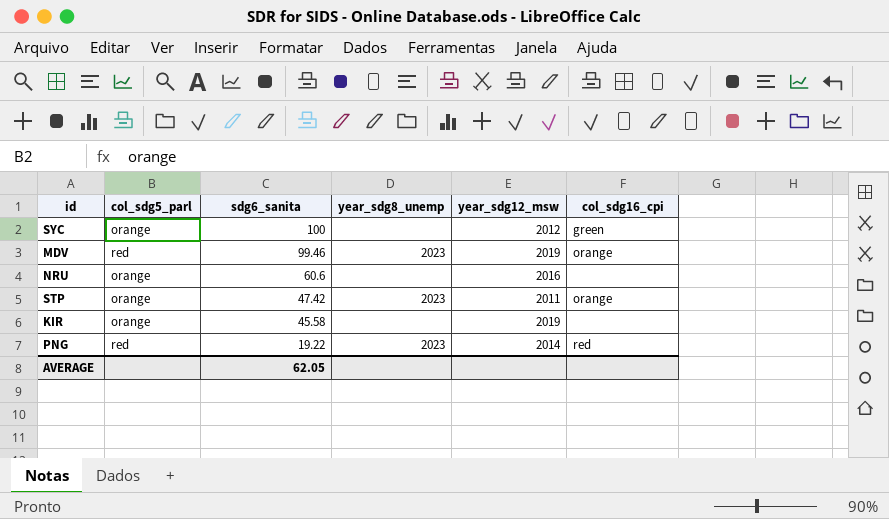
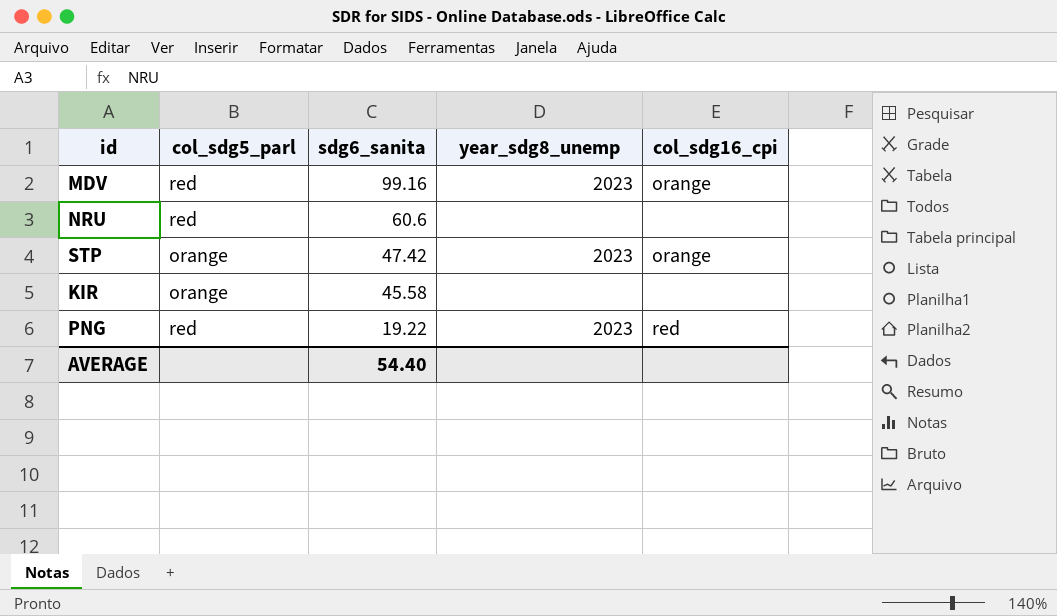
column year_sdg12_msw | position: 5 -> none
row SYC: orange | 100 | none | 2012 | green -> none
MDV | sdg6_sanita: 99.46 -> 99.16
NRU | col_sdg5_parl: orange -> red
AVERAGE | sdg6_sanita: 62.05 -> 54.40

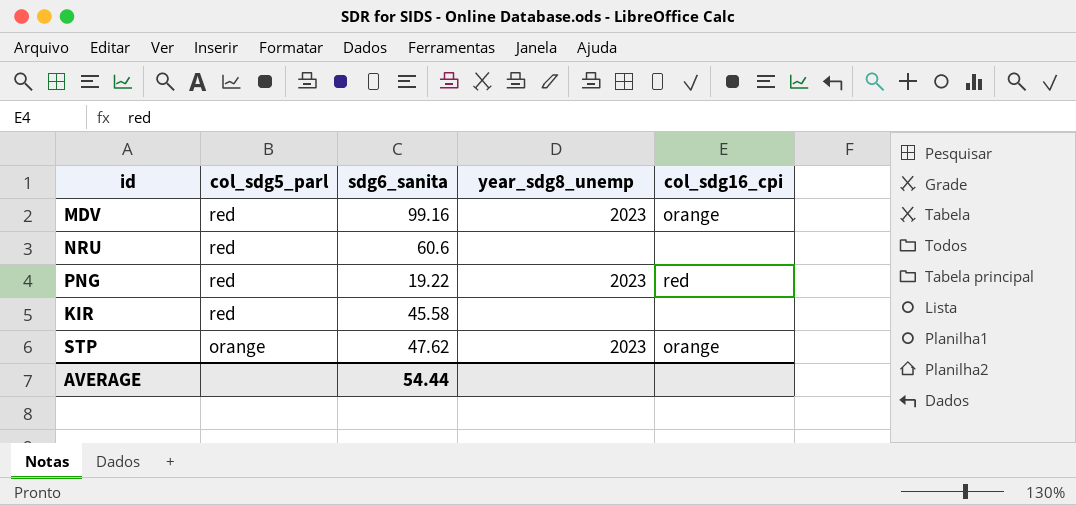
row order: sdg6_sanita descending -> col_sdg5_parl descending
KIR | col_sdg5_parl: orange -> red
STP | sdg6_sanita: 47.42 -> 47.62
AVERAGE | sdg6_sanita: 54.40 -> 54.44

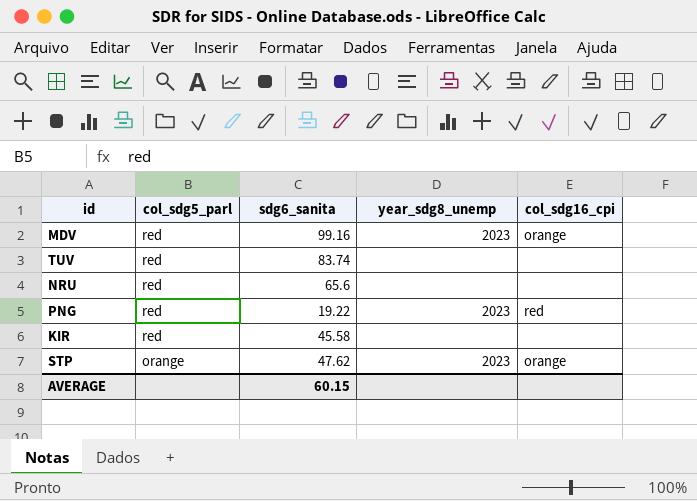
row TUV: none -> red | 83.74 | none | none
NRU | sdg6_sanita: 60.6 -> 65.6
AVERAGE | sdg6_sanita: 54.44 -> 60.15

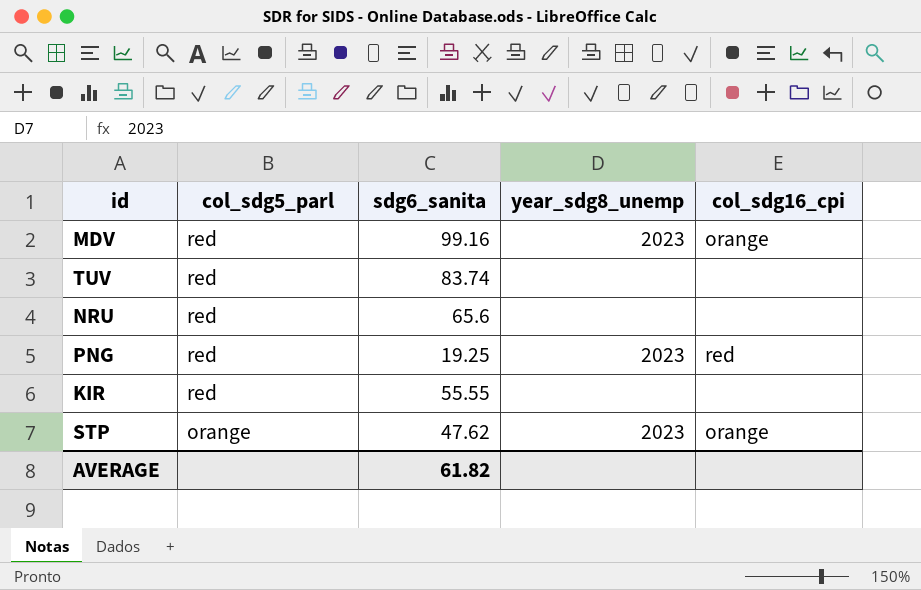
PNG | sdg6_sanita: 19.22 -> 19.25
KIR | sdg6_sanita: 45.58 -> 55.55
AVERAGE | sdg6_sanita: 60.15 -> 61.82

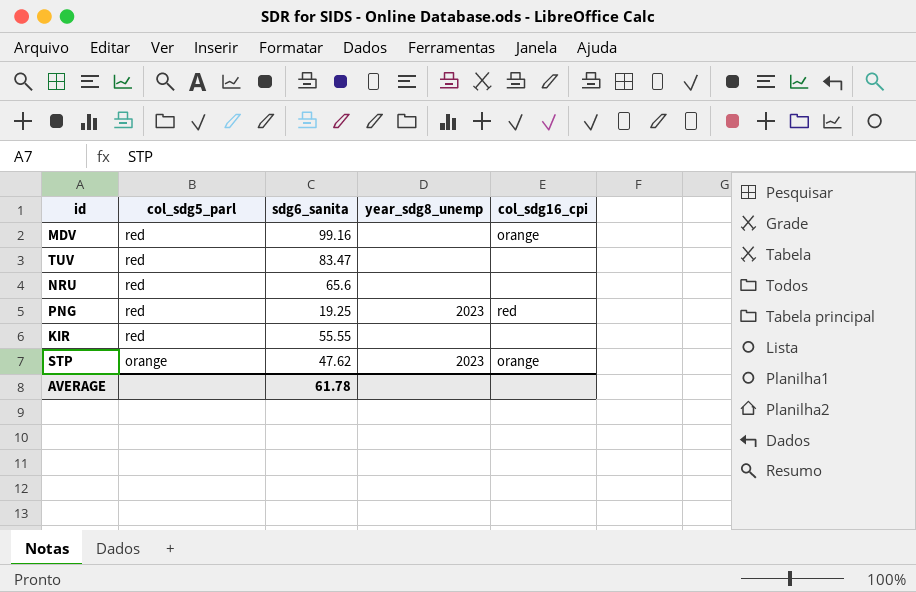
MDV | year_sdg8_unemp: 2023 -> none
TUV | sdg6_sanita: 83.74 -> 83.47
AVERAGE | sdg6_sanita: 61.82 -> 61.78

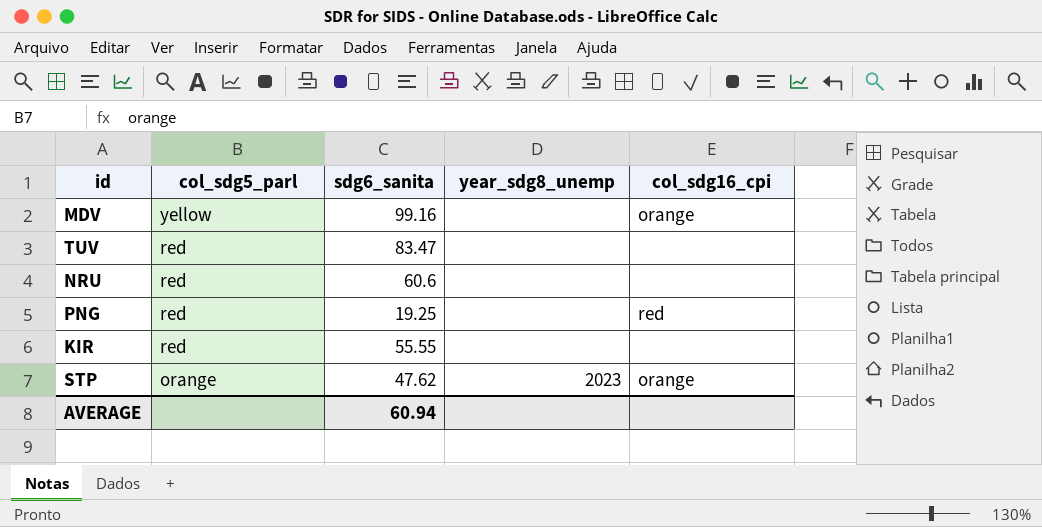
MDV | col_sdg5_parl: red -> yellow
NRU | sdg6_sanita: 65.6 -> 60.6
PNG | year_sdg8_unemp: 2023 -> none
AVERAGE | sdg6_sanita: 61.78 -> 60.94

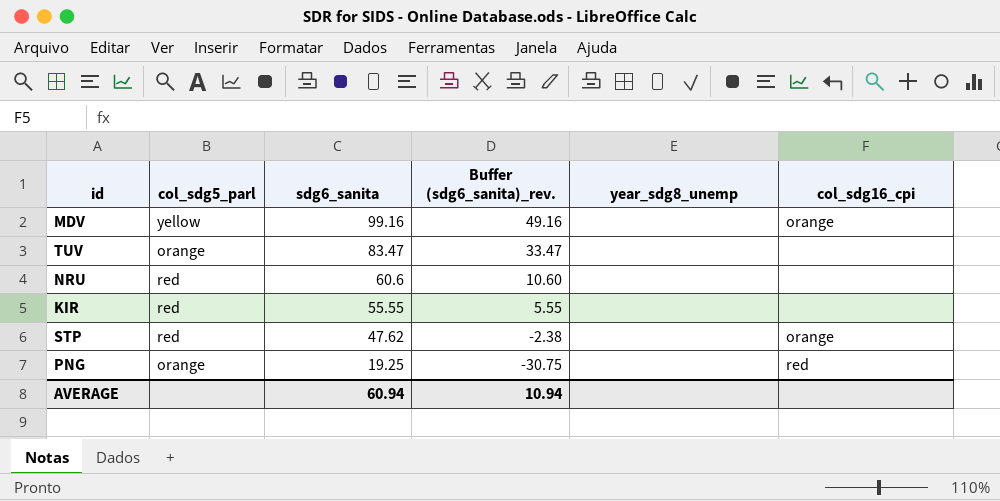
row order: col_sdg5_parl descending -> sdg6_sanita descending
column Buffer (sdg6_sanita)_rev. | formula: none -> [sdg6_sanita] - 50
TUV | col_sdg5_parl: red -> orange
STP | col_sdg5_parl: orange -> red
STP | year_sdg8_unemp: 2023 -> none
PNG | col_sdg5_parl: red -> orange

